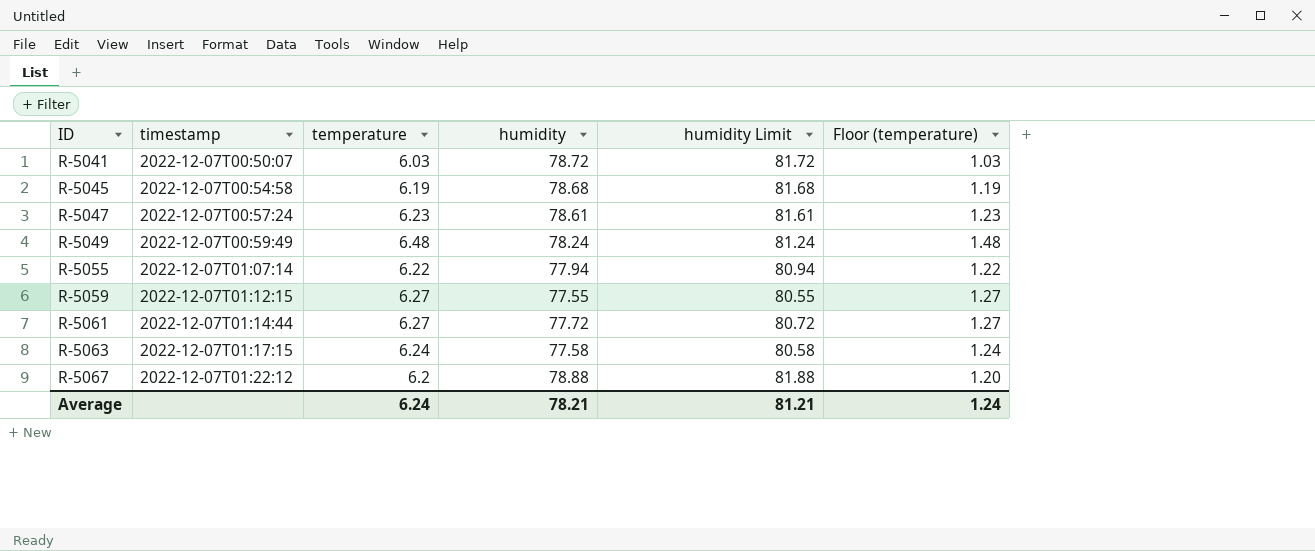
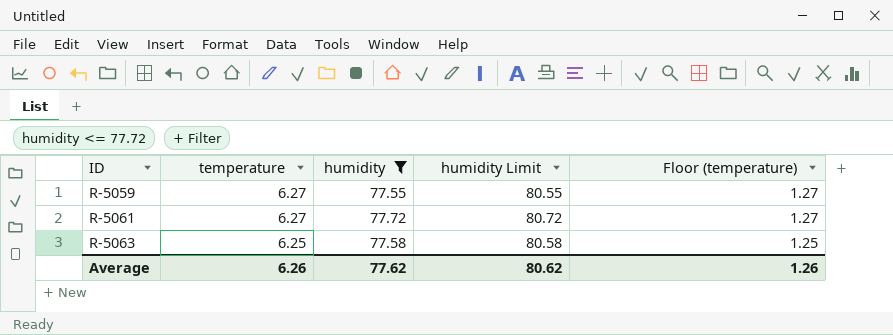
filter: none -> humidity <= 77.72
column timestamp | position: 2 -> none
R-5063 | temperature: 6.24 -> 6.25
R-5063 | Floor (temperature): 1.24 -> 1.25
Average | temperature: 6.24 -> 6.26
Average | humidity: 78.21 -> 77.62
Average | humidity Limit: 81.21 -> 80.62
Average | Floor (temperature): 1.24 -> 1.26

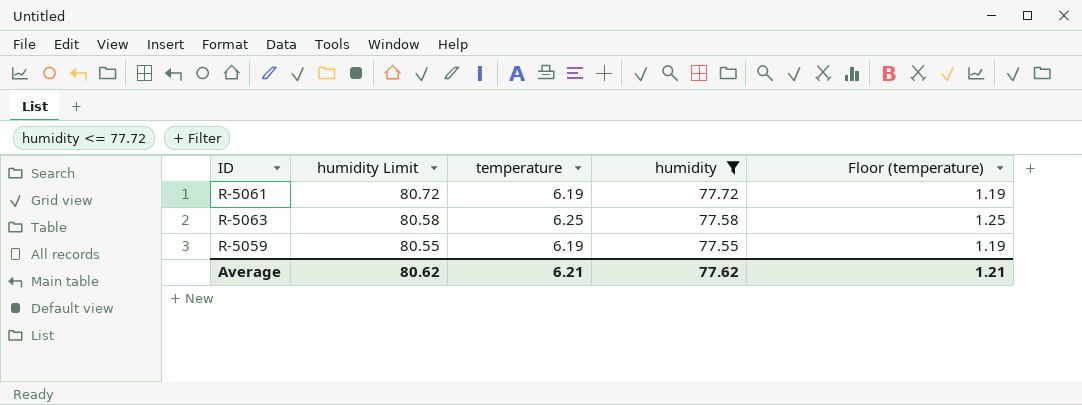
row order: ID ascending -> humidity Limit descending
column humidity Limit | position: 4 -> 2
R-5061 | temperature: 6.27 -> 6.19
R-5061 | Floor (temperature): 1.27 -> 1.19
R-5059 | temperature: 6.27 -> 6.19
R-5059 | Floor (temperature): 1.27 -> 1.19
Average | temperature: 6.26 -> 6.21
Average | Floor (temperature): 1.26 -> 1.21

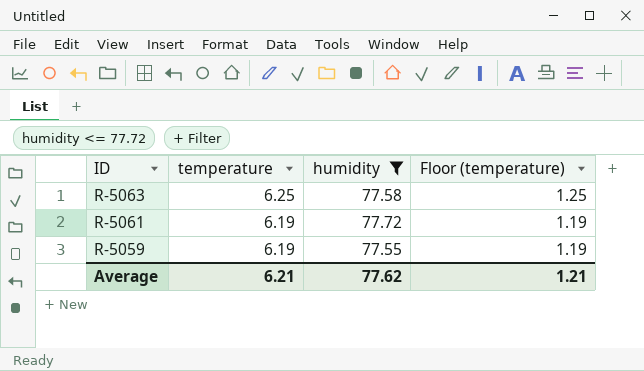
row order: humidity Limit descending -> ID descending
column humidity Limit | formula: [humidity] + 3 -> none

